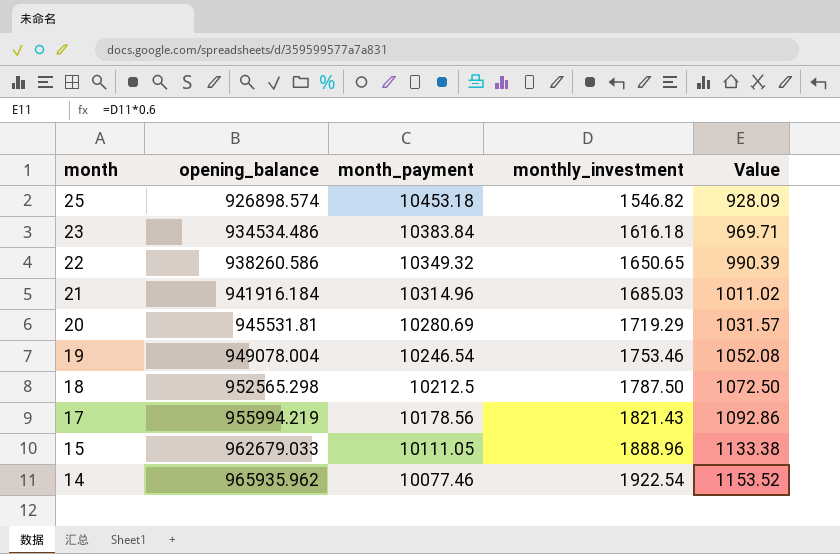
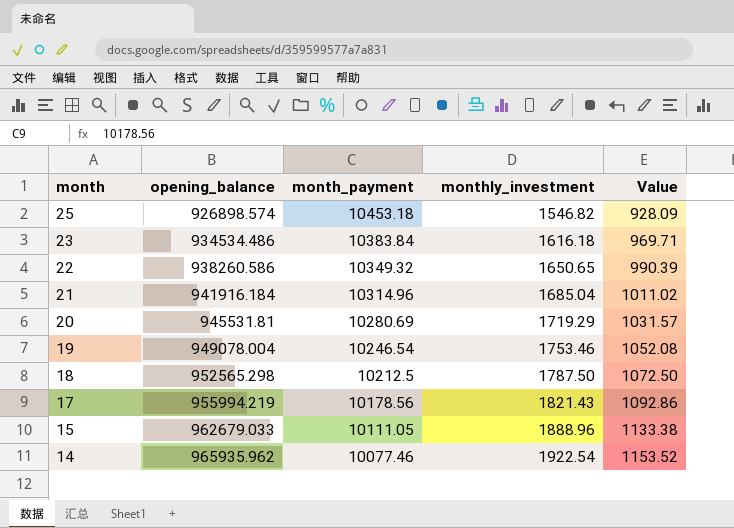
21 | monthly_investment: 1685.03 -> 1685.04

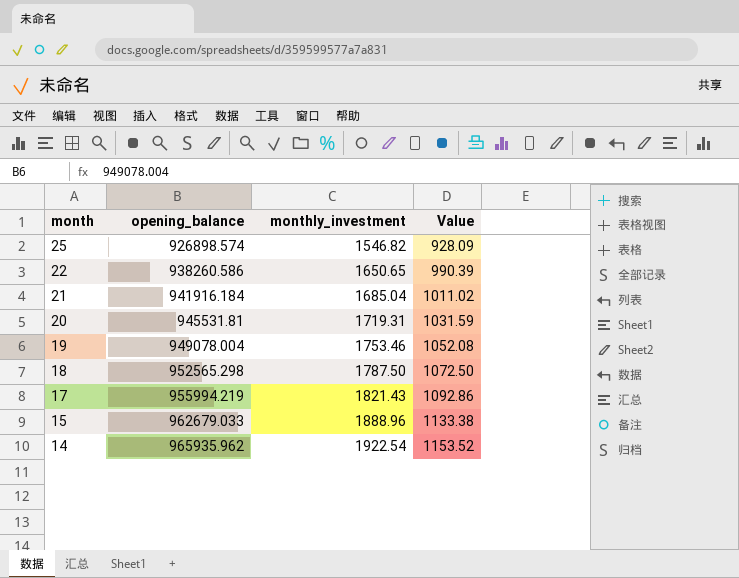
column month_payment | position: 3 -> none
row 23: 934534.486 | 10383.84 | 1616.18 | 969.71 -> none
20 | monthly_investment: 1719.29 -> 1719.31
20 | Value: 1031.57 -> 1031.59

